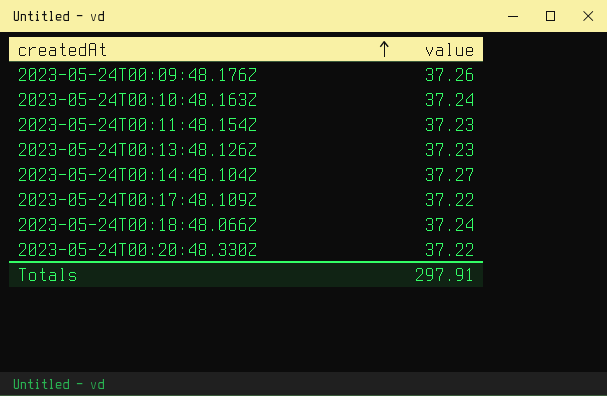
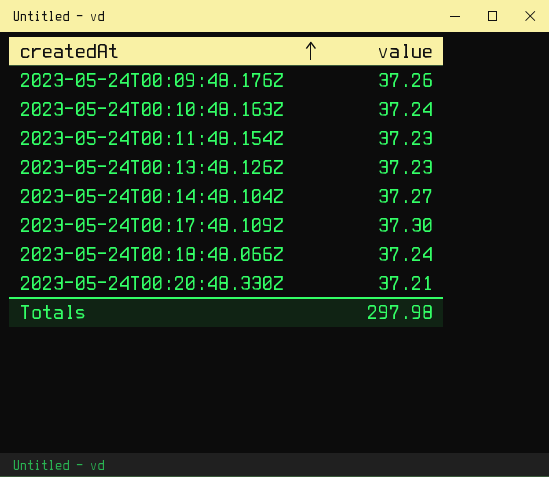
2023-05-24T00:17:48.109Z | value: 37.22 -> 37.30
2023-05-24T00:20:48.330Z | value: 37.22 -> 37.21
Totals | value: 297.91 -> 297.98

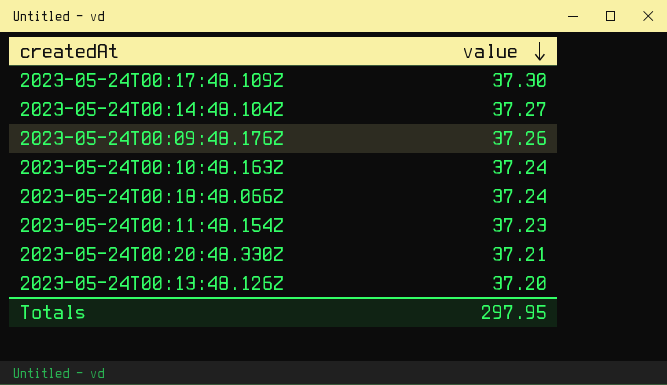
row order: createdAt ascending -> value descending
2023-05-24T00:13:48.126Z | value: 37.23 -> 37.20
Totals | value: 297.98 -> 297.95

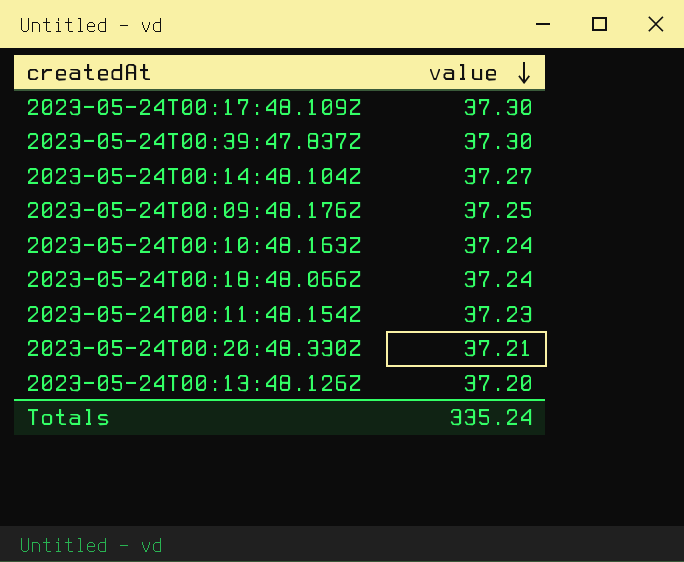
row 2023-05-24T00:39:47.837Z: none -> 37.30
2023-05-24T00:09:48.176Z | value: 37.26 -> 37.25
Totals | value: 297.95 -> 335.24

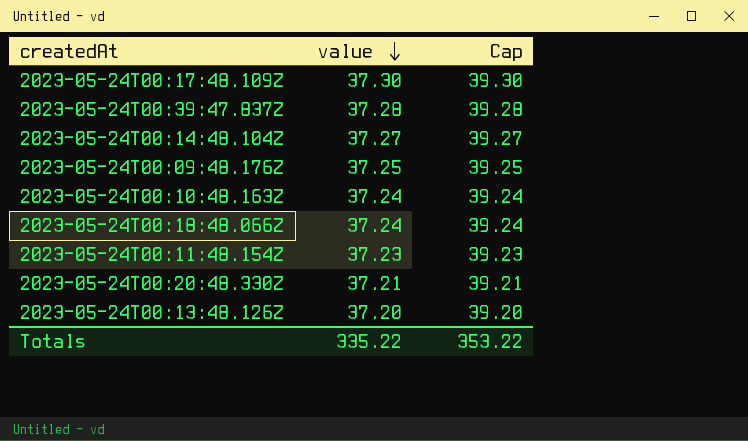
column Cap | formula: none -> [value] + 2
2023-05-24T00:39:47.837Z | value: 37.30 -> 37.28
Totals | value: 335.24 -> 335.22

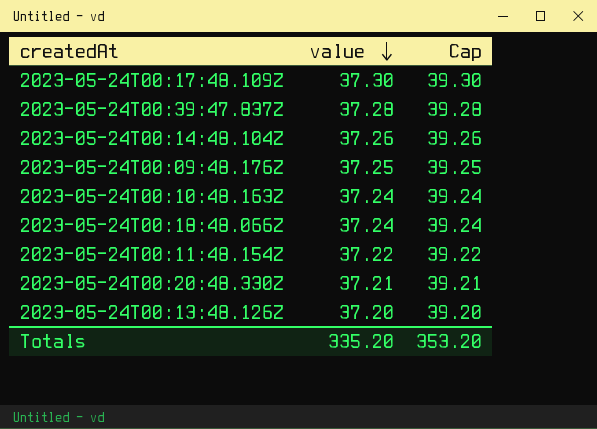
2023-05-24T00:14:48.104Z | value: 37.27 -> 37.26
2023-05-24T00:14:48.104Z | Cap: 39.27 -> 39.26
2023-05-24T00:11:48.154Z | value: 37.23 -> 37.22
2023-05-24T00:11:48.154Z | Cap: 39.23 -> 39.22
Totals | value: 335.22 -> 335.20
Totals | Cap: 353.22 -> 353.20

